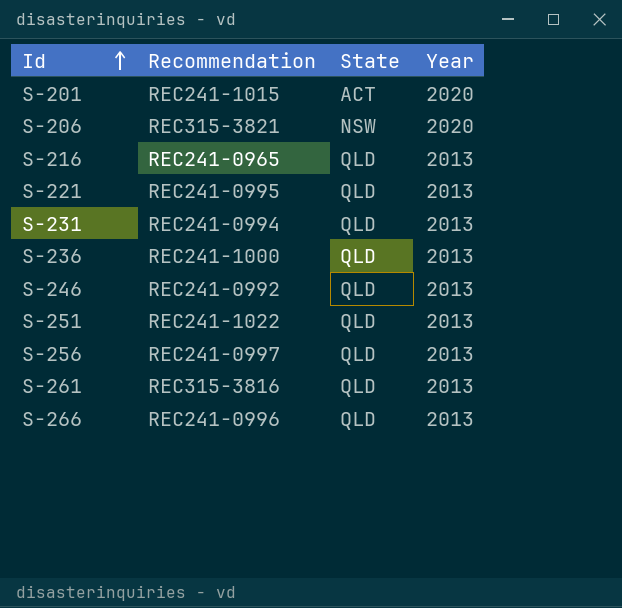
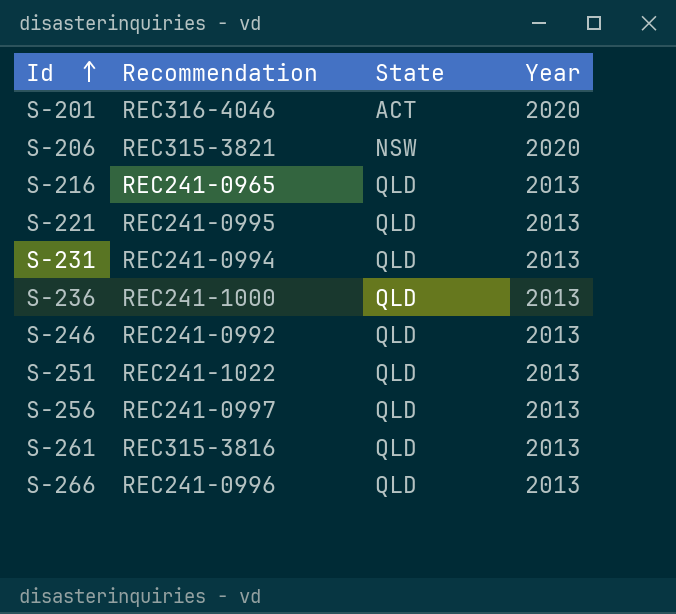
S-201 | Recommendation: REC241-1015 -> REC316-4046

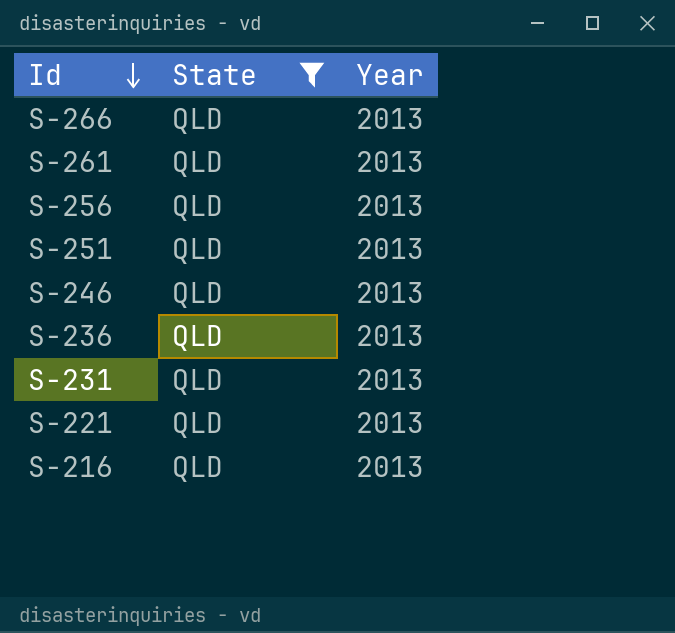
filter: none -> State = QLD
row order: Id ascending -> Id descending
column Recommendation | position: 2 -> none

